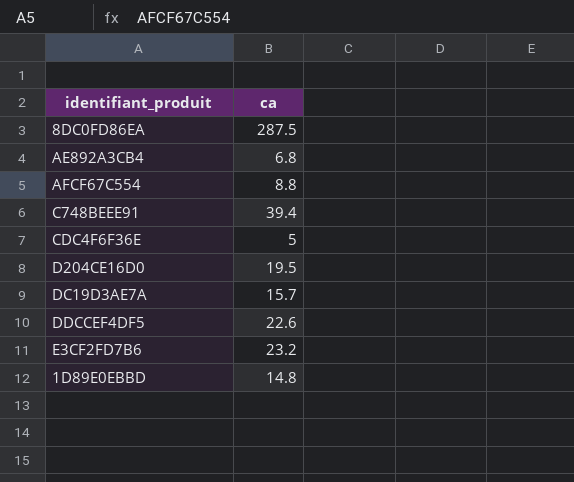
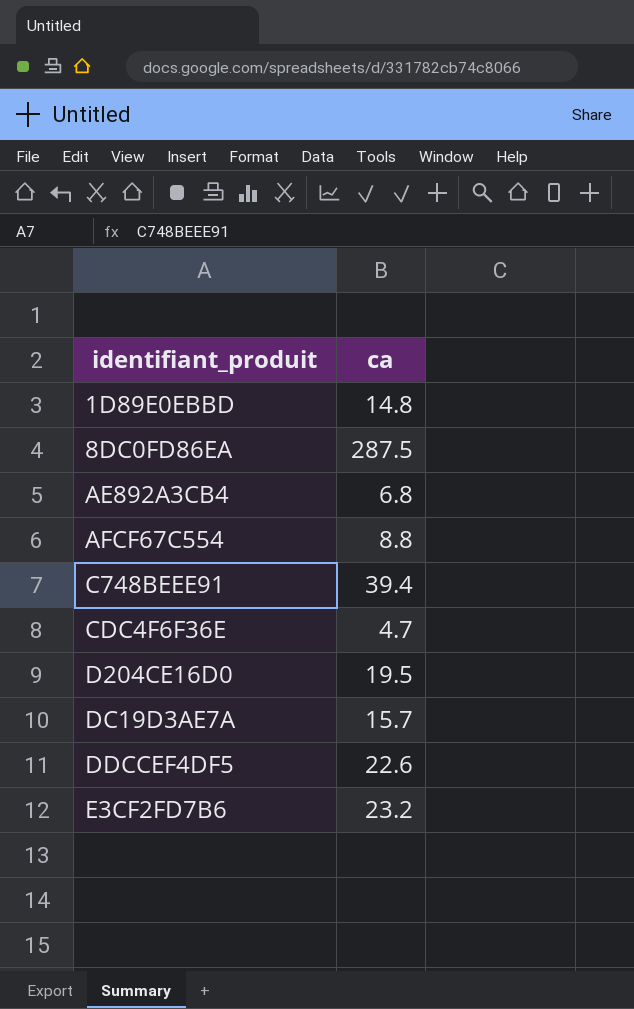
row order: none -> identifiant_produit ascending
CDC4F6F36E | ca: 5 -> 4.7

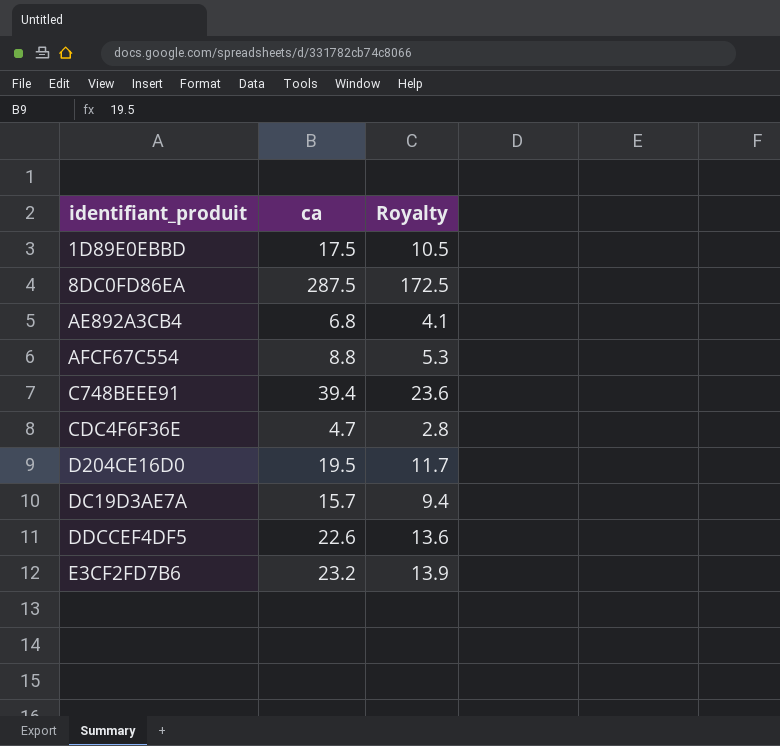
column Royalty | formula: none -> [ca] * 0.6
1D89E0EBBD | ca: 14.8 -> 17.5

